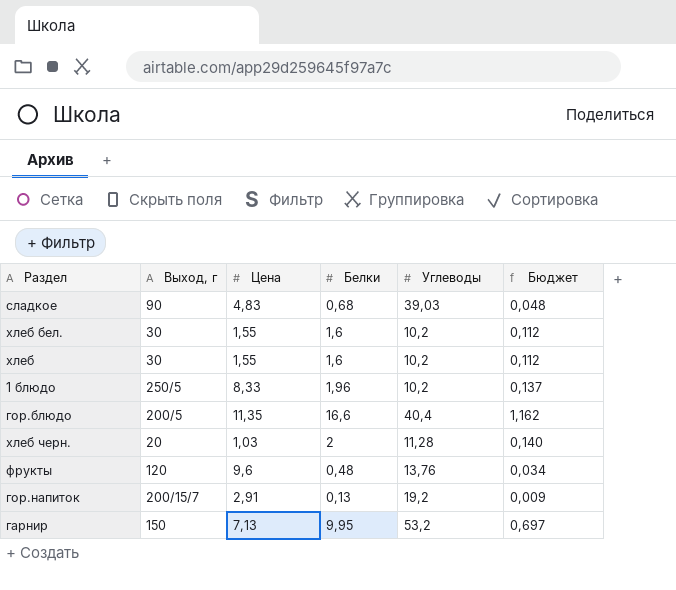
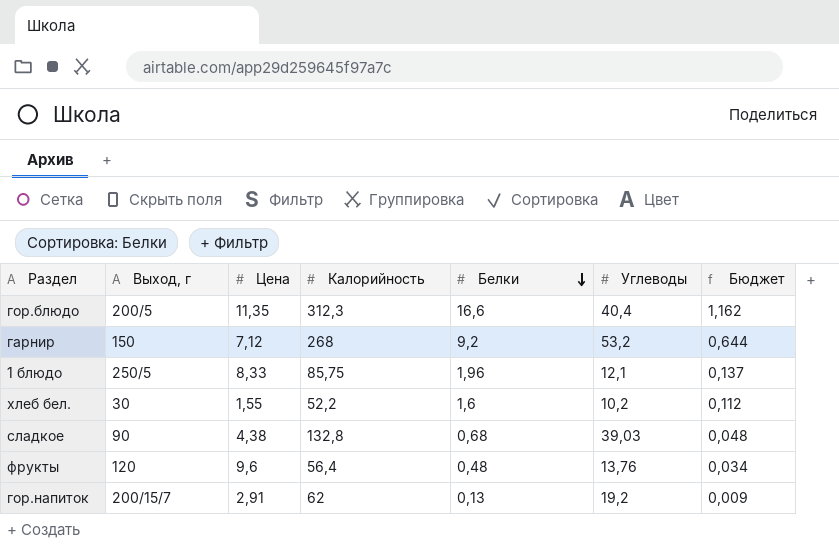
row order: none -> Белки descending
column Калорийность | position: none -> 4
row хлеб: 30 | 1,55 | 1,6 | 10,2 | 0,112 -> none
row хлеб черн.: 20 | 1,03 | 2 | 11,28 | 0,140 -> none
гарнир | Цена: 7,13 -> 7,12
гарнир | Белки: 9,95 -> 9,2
гарнир | Бюджет: 0,697 -> 0,644
1 блюдо | Углеводы: 10,2 -> 12,1
сладкое | Цена: 4,83 -> 4,38

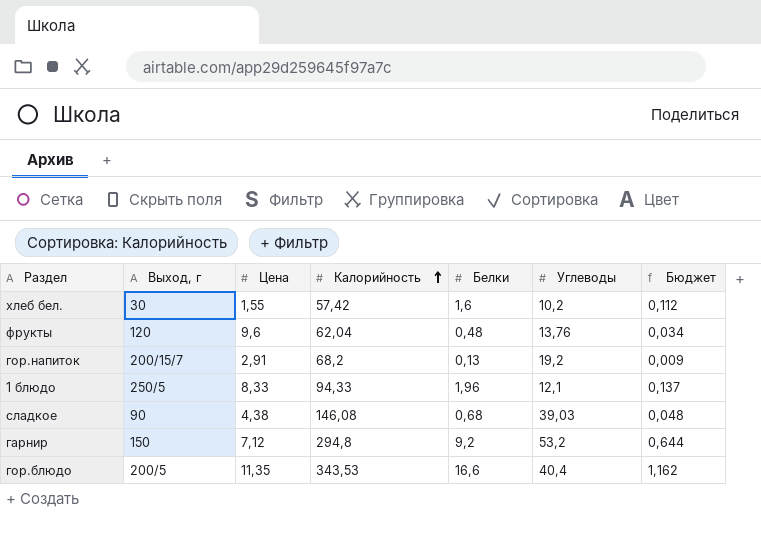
row order: Белки descending -> Калорийность ascending
хлеб бел. | Калорийность: 52,2 -> 57,42
фрукты | Калорийность: 56,4 -> 62,04
гор.напиток | Калорийность: 62 -> 68,2
1 блюдо | Калорийность: 85,75 -> 94,33
сладкое | Калорийность: 132,8 -> 146,08
гарнир | Калорийность: 268 -> 294,8
гор.блюдо | Калорийность: 312,3 -> 343,53

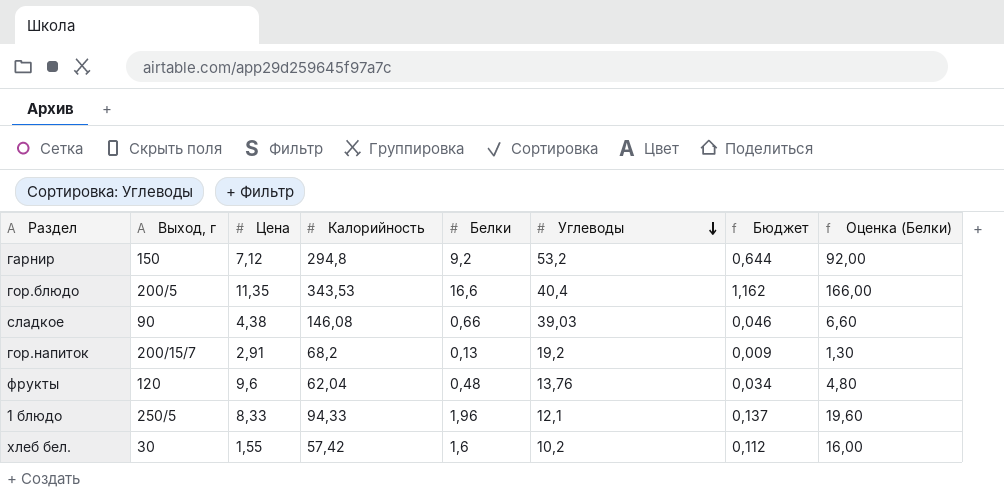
row order: Калорийность ascending -> Углеводы descending
column Оценка (Белки) | formula: none -> [Белки] * 10
сладкое | Белки: 0,68 -> 0,66
сладкое | Бюджет: 0,048 -> 0,046

